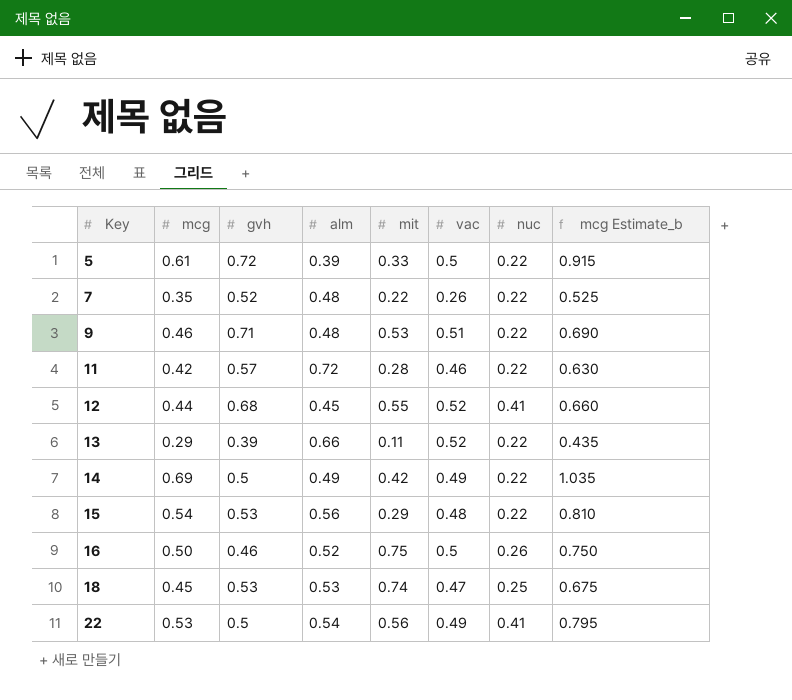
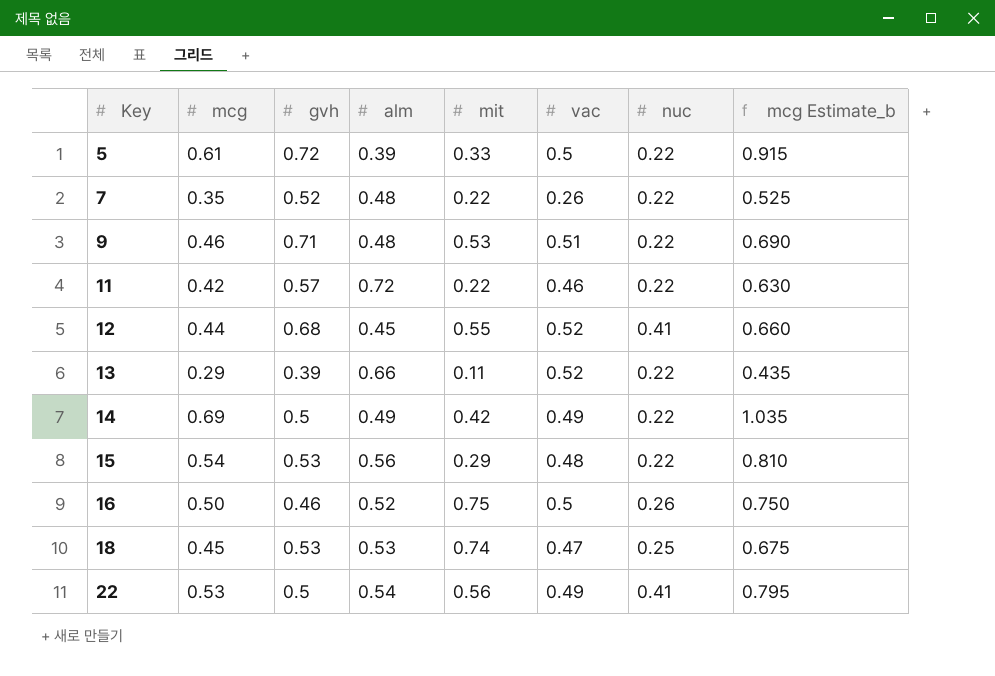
11 | mit: 0.28 -> 0.22

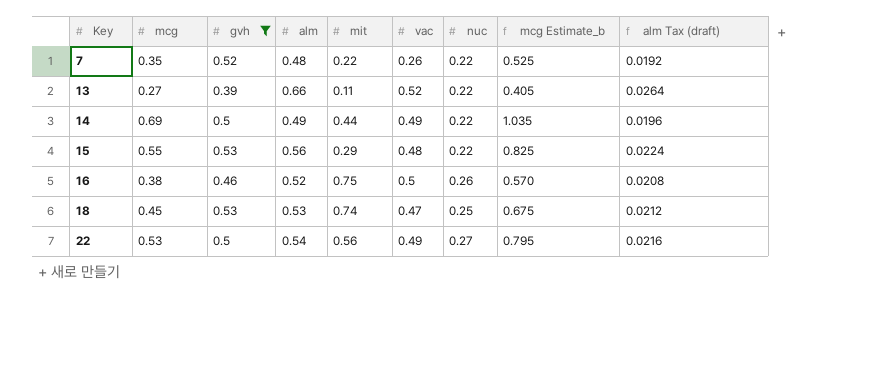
filter: none -> gvh <= 0.53
column alm Tax (draft) | formula: none -> [alm] * 0.04
13 | mcg: 0.29 -> 0.27
13 | mcg Estimate_b: 0.435 -> 0.405
14 | mit: 0.42 -> 0.44
15 | mcg: 0.54 -> 0.55
15 | mcg Estimate_b: 0.810 -> 0.825
16 | mcg: 0.50 -> 0.38
16 | mcg Estimate_b: 0.750 -> 0.570
22 | nuc: 0.41 -> 0.27

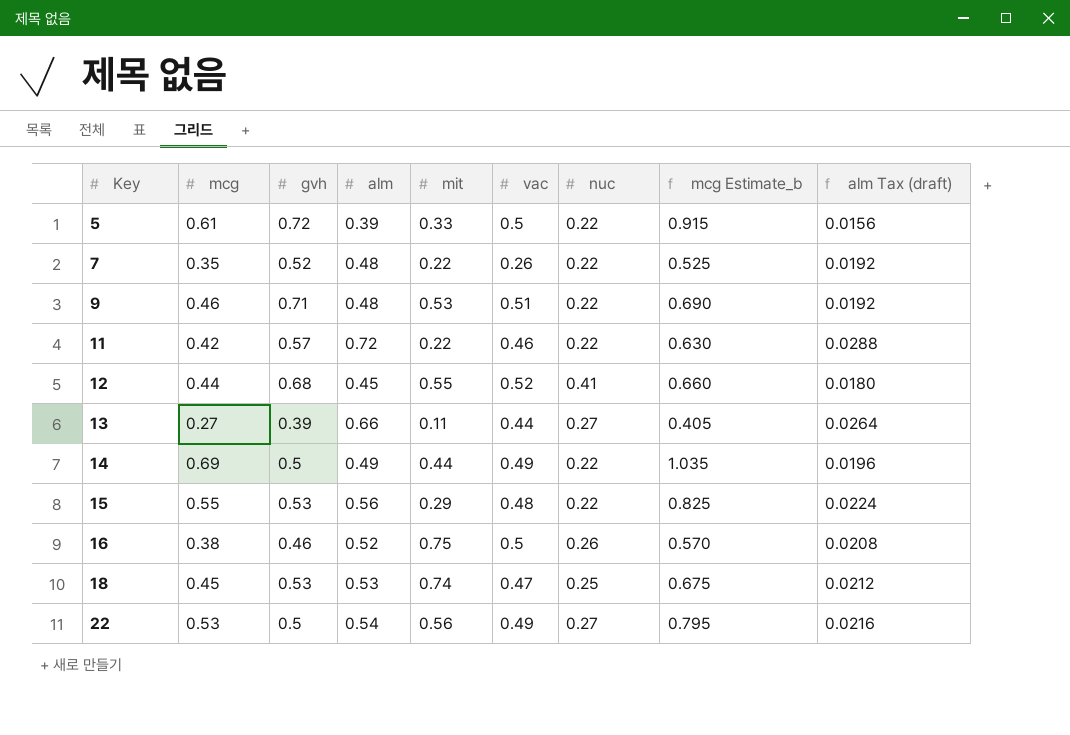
filter: gvh <= 0.53 -> none
13 | vac: 0.52 -> 0.44
13 | nuc: 0.22 -> 0.27

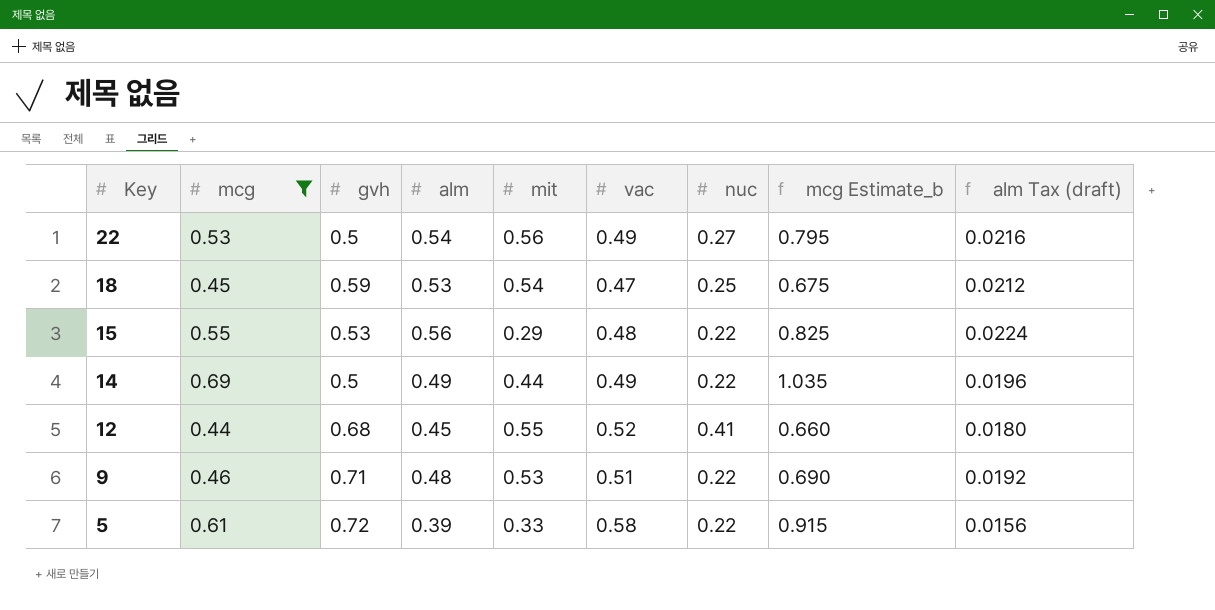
filter: none -> mcg >= 0.44
row order: Key ascending -> Key descending
18 | gvh: 0.53 -> 0.59
18 | mit: 0.74 -> 0.54
5 | vac: 0.5 -> 0.58

